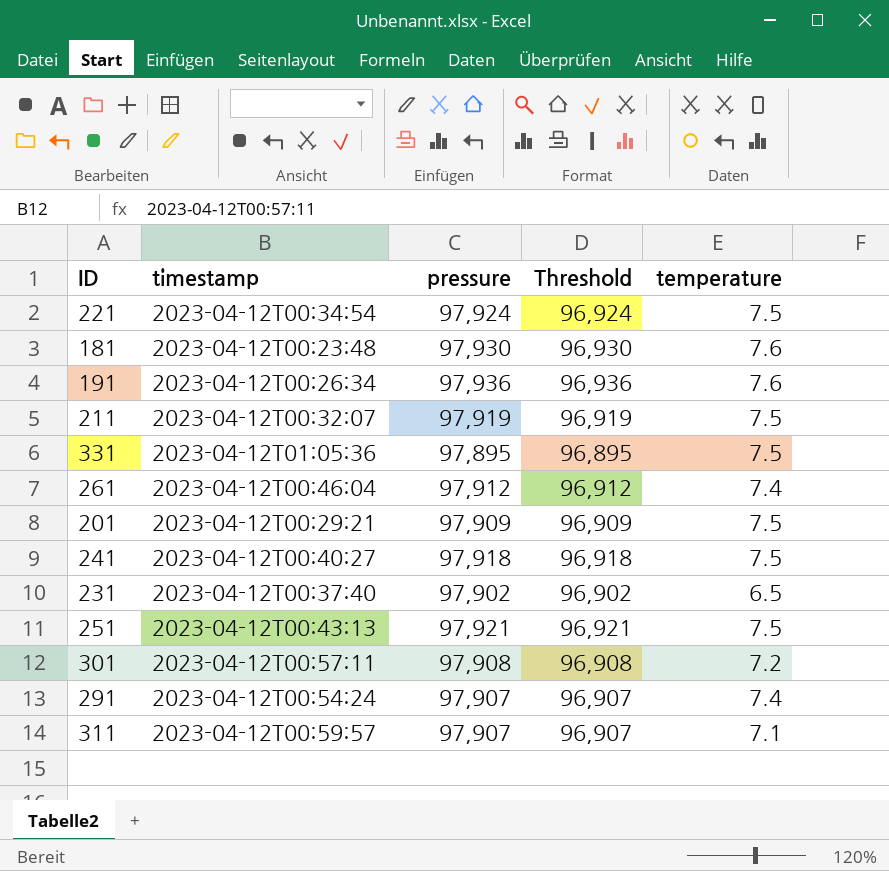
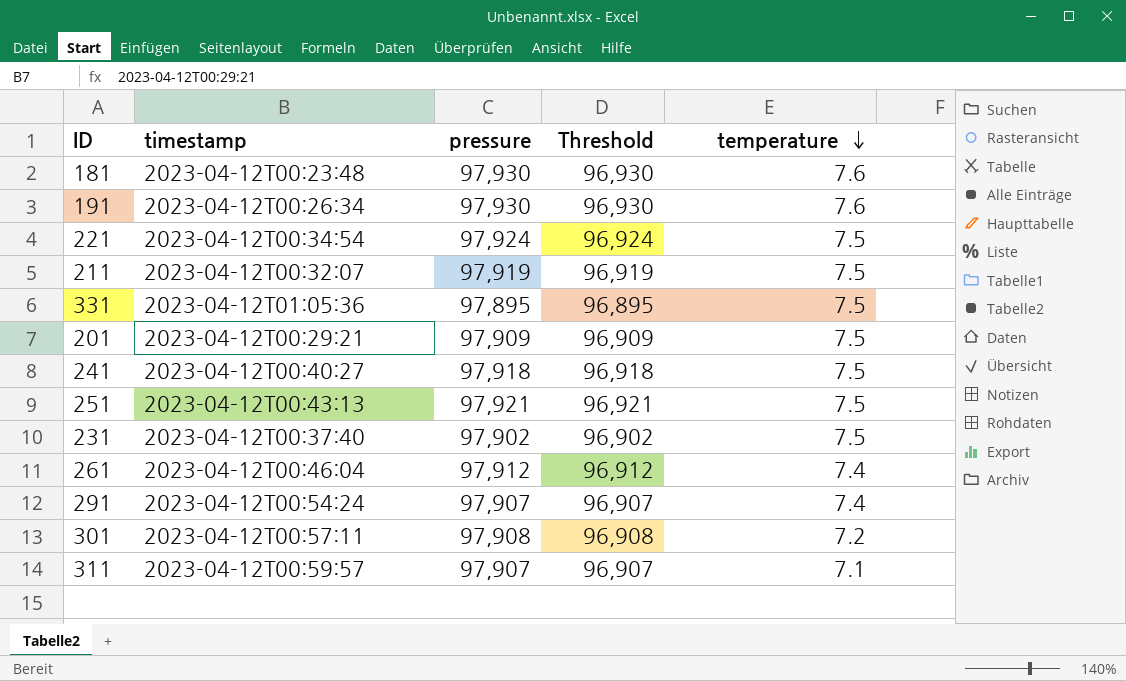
row order: none -> temperature descending
191 | pressure: 97,936 -> 97,930
191 | Threshold: 96,936 -> 96,930
231 | temperature: 6.5 -> 7.5

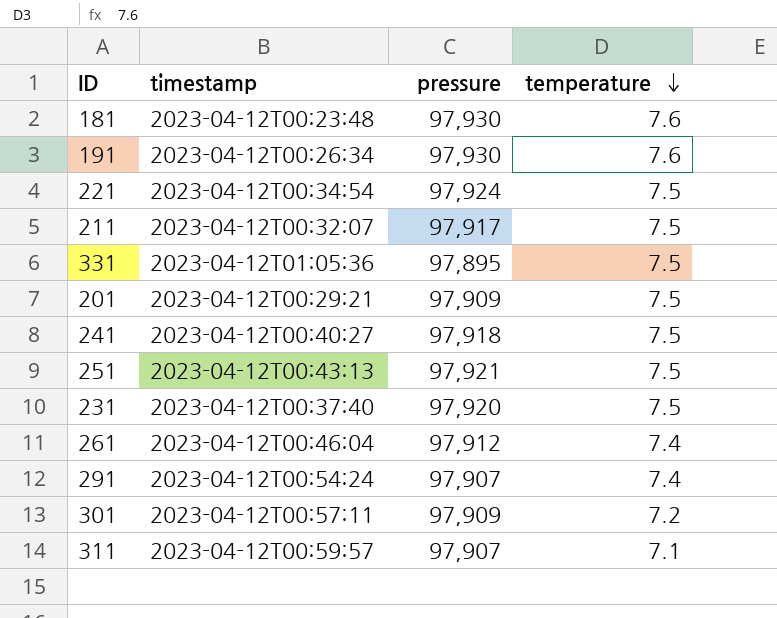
column Threshold | formula: [pressure] - 1000 -> none
211 | pressure: 97,919 -> 97,917
231 | pressure: 97,902 -> 97,920
301 | pressure: 97,908 -> 97,909

